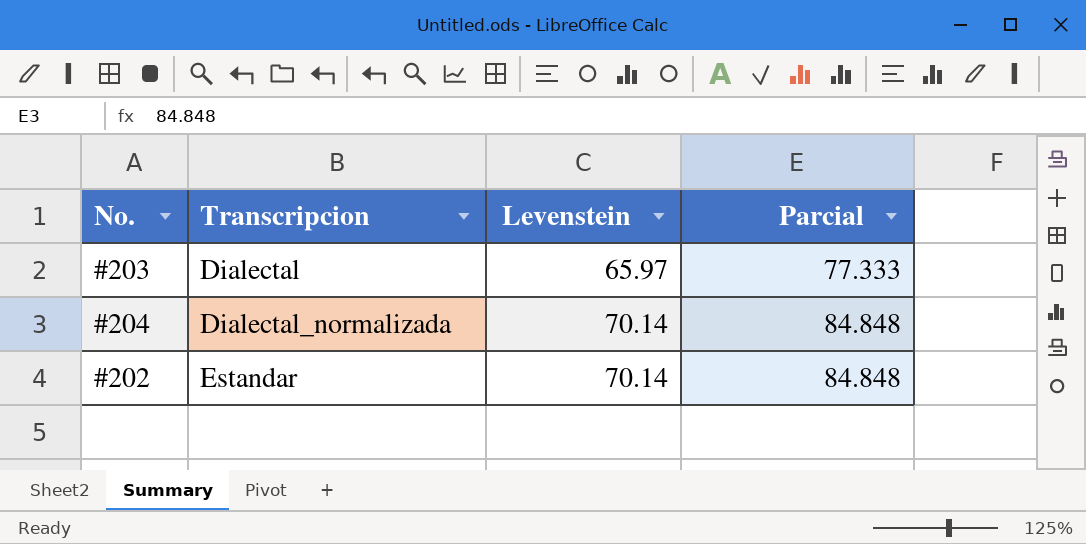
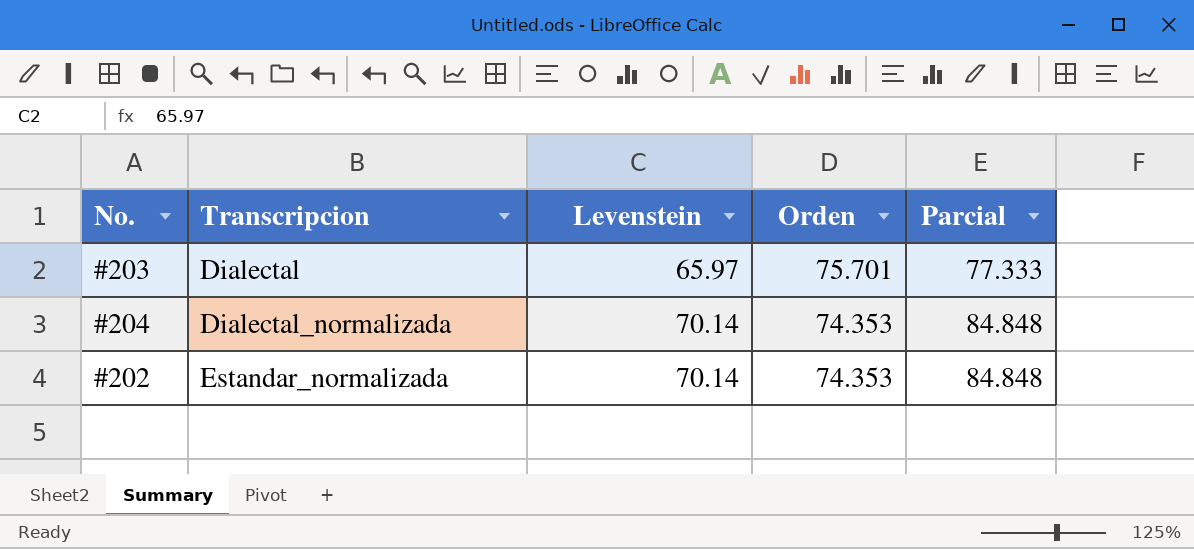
column Orden | position: none -> 4
#202 | Transcripcion: Estandar -> Estandar_normalizada

